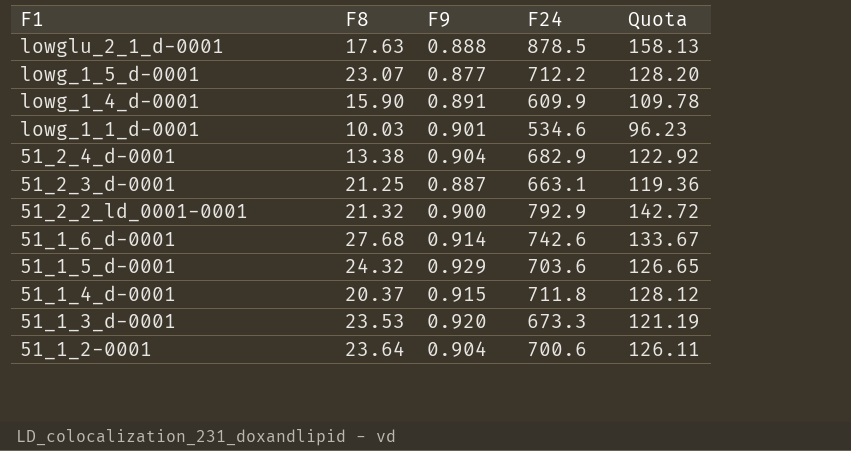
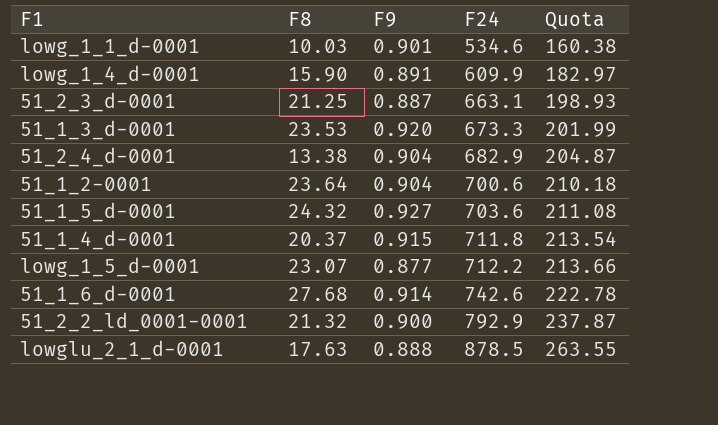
row order: F1 descending -> F24 ascending
column Quota | formula: [F24] * 0.18 -> [F24] * 0.3
51_1_5_d-0001 | F9: 0.929 -> 0.927

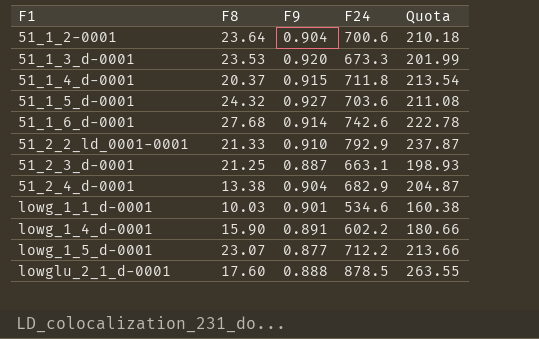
row order: F24 ascending -> F1 ascending
51_2_2_ld_0001-0001 | F8: 21.32 -> 21.33
51_2_2_ld_0001-0001 | F9: 0.900 -> 0.910
lowg_1_4_d-0001 | F24: 609.9 -> 602.2
lowg_1_4_d-0001 | Quota: 182.97 -> 180.66
lowglu_2_1_d-0001 | F8: 17.63 -> 17.60

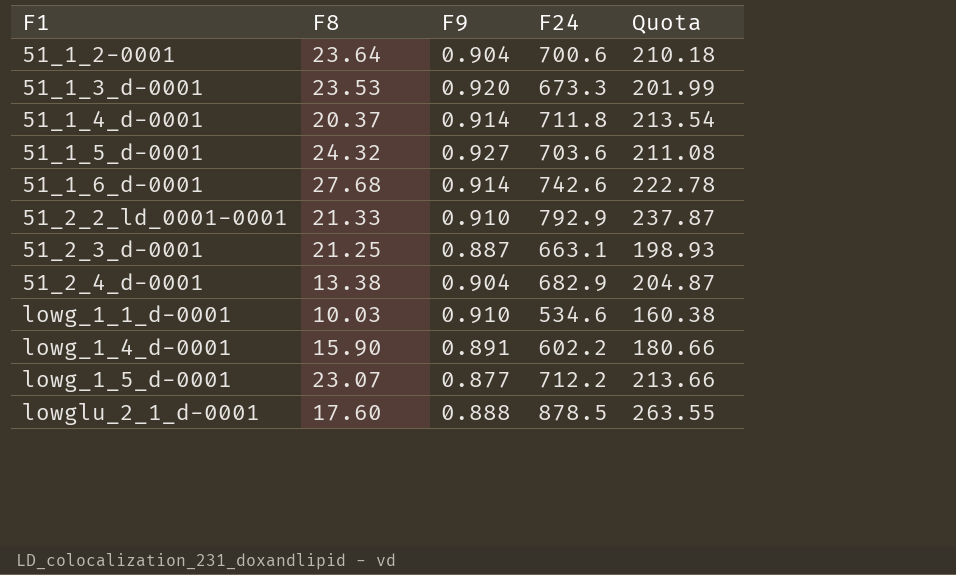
51_1_4_d-0001 | F9: 0.915 -> 0.914
lowg_1_1_d-0001 | F9: 0.901 -> 0.910

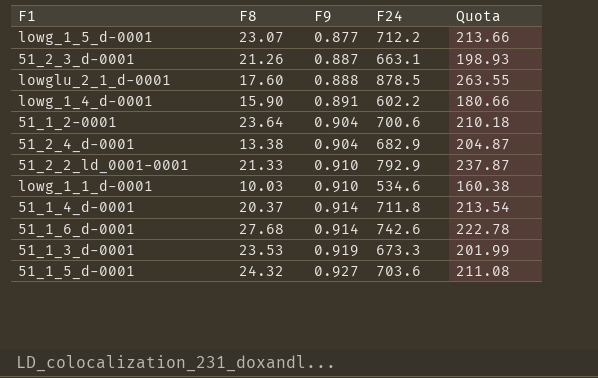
row order: F1 ascending -> F9 ascending
51_2_3_d-0001 | F8: 21.25 -> 21.26
51_1_3_d-0001 | F9: 0.920 -> 0.919

